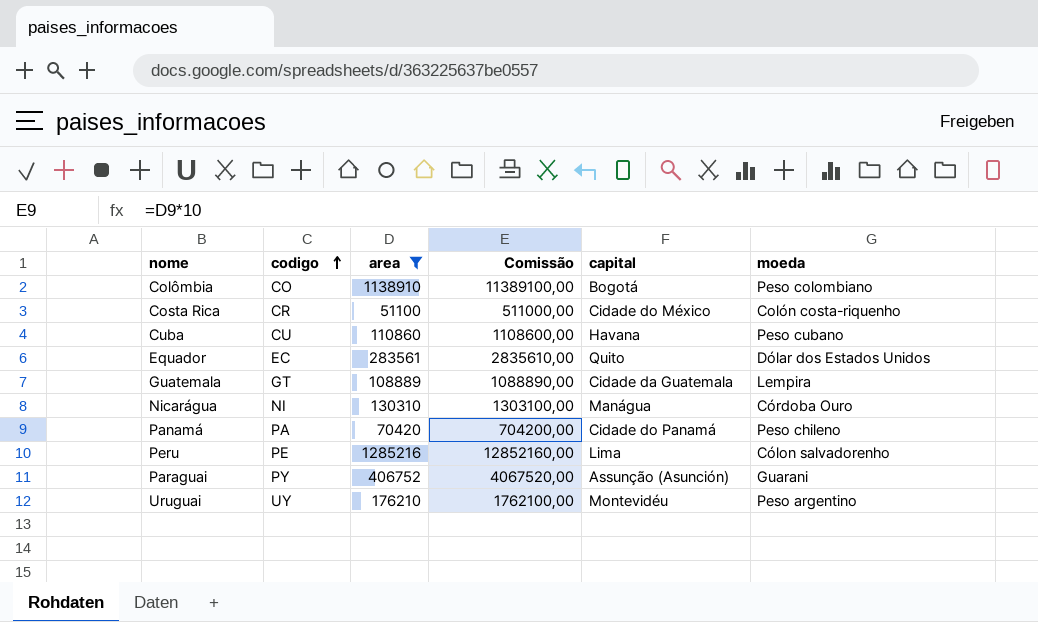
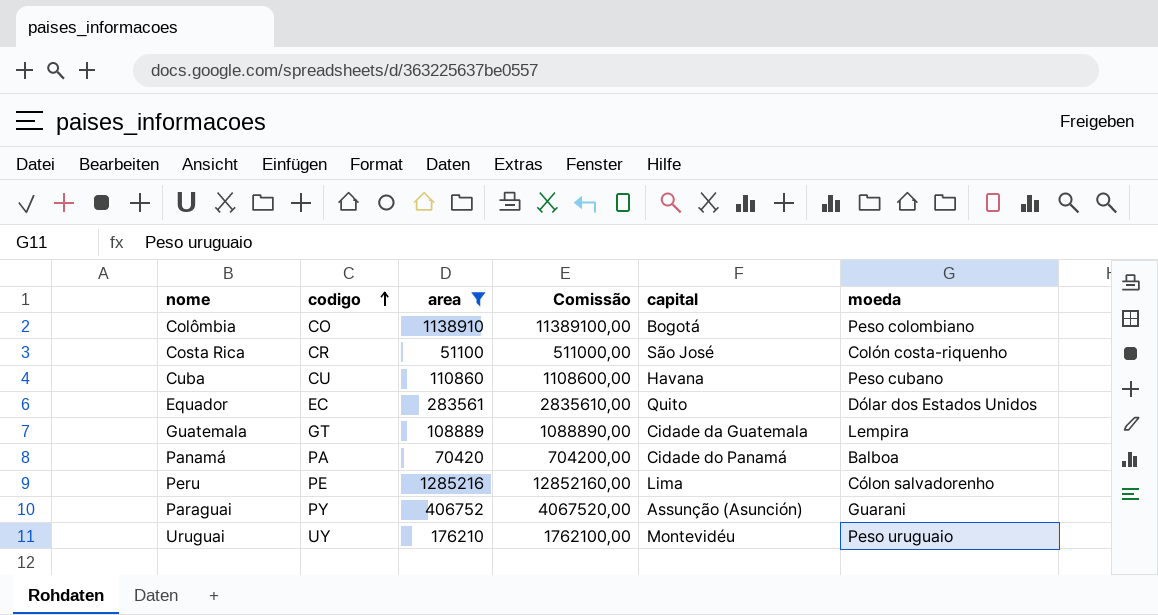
row Nicarágua: NI | 130310 | 1303100,00 | Manágua | Córdoba Ouro -> none
Costa Rica | capital: Cidade do México -> São José
Panamá | moeda: Peso chileno -> Balboa
Uruguai | moeda: Peso argentino -> Peso uruguaio

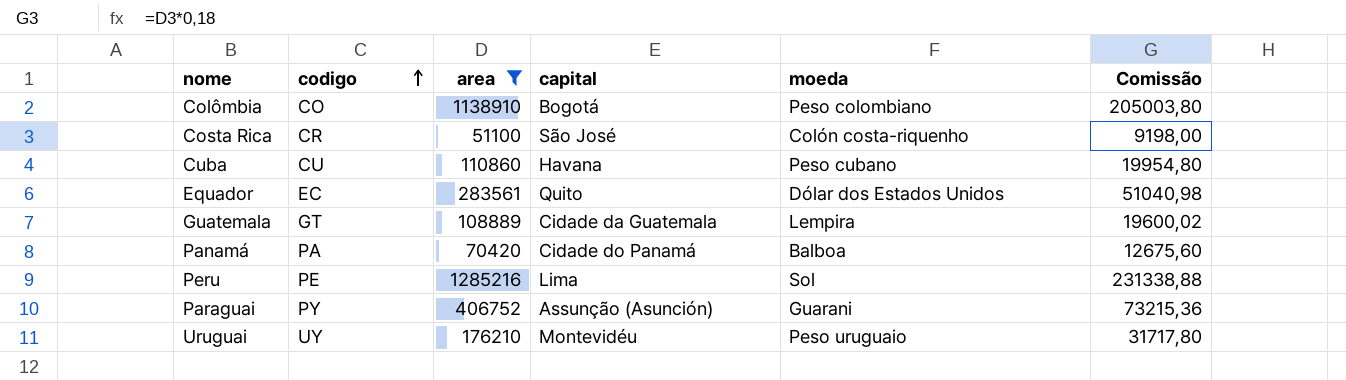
column Comissão | formula: [area] * 10 -> [area] * 0,18
column Comissão | position: 4 -> 6
Peru | moeda: Cólon salvadorenho -> Sol

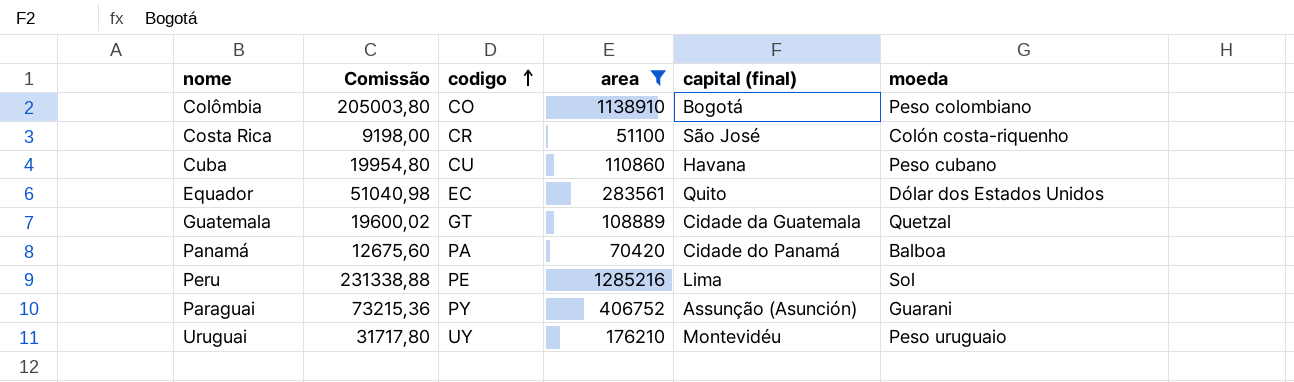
column Comissão | position: 6 -> 2
column name: capital -> capital (final)
Guatemala | moeda: Lempira -> Quetzal

